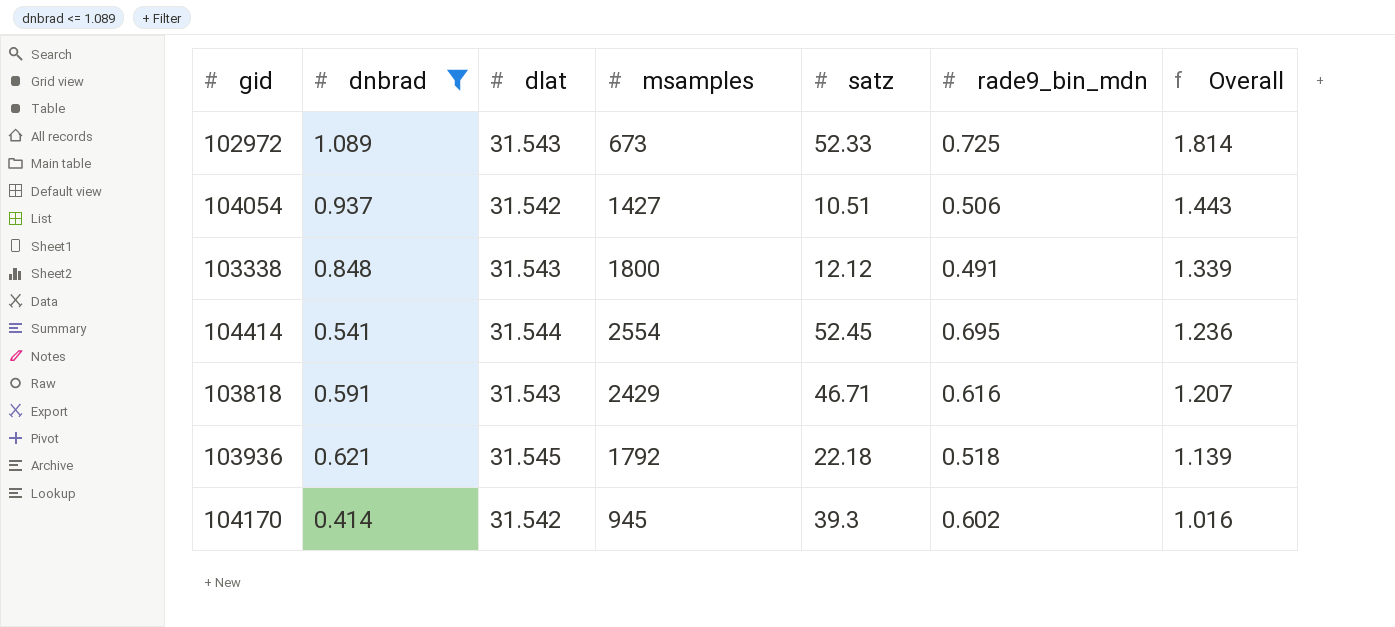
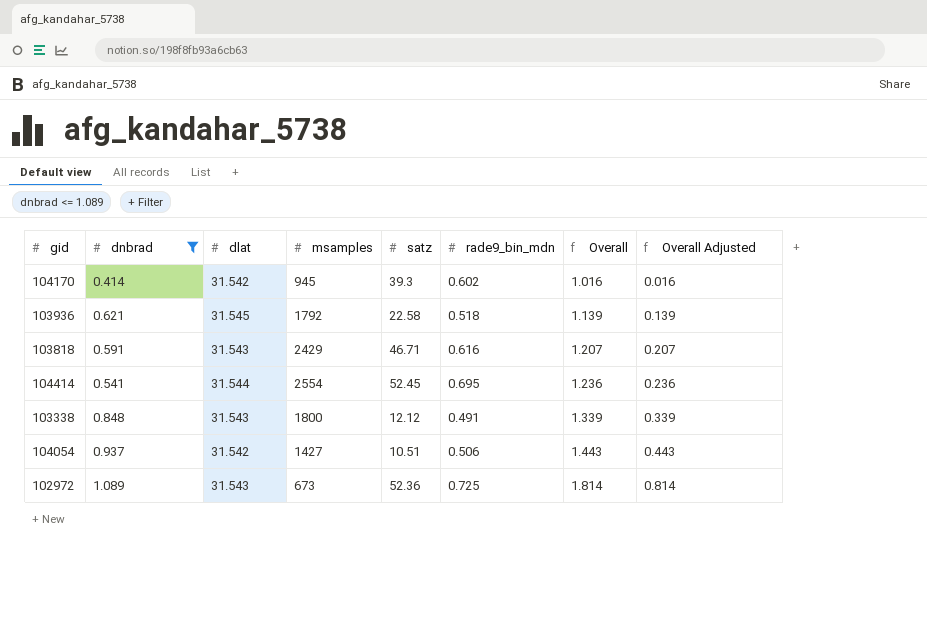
row order: Overall descending -> Overall ascending
column Overall Adjusted | formula: none -> [Overall] - 1
103936 | satz: 22.18 -> 22.58
102972 | satz: 52.33 -> 52.36

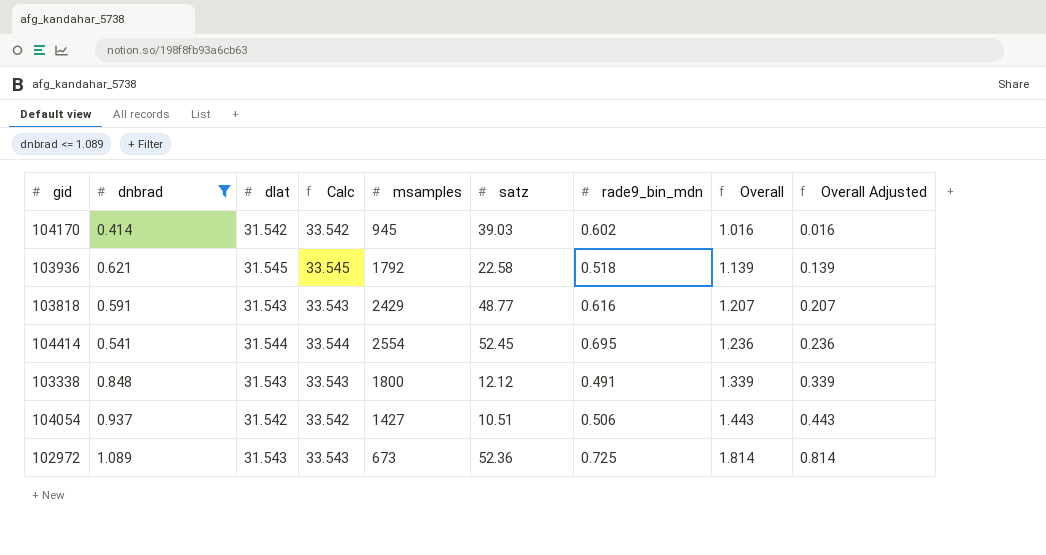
column Calc | formula: none -> [dlat] + 2
104170 | satz: 39.3 -> 39.03
103818 | satz: 46.71 -> 48.77

